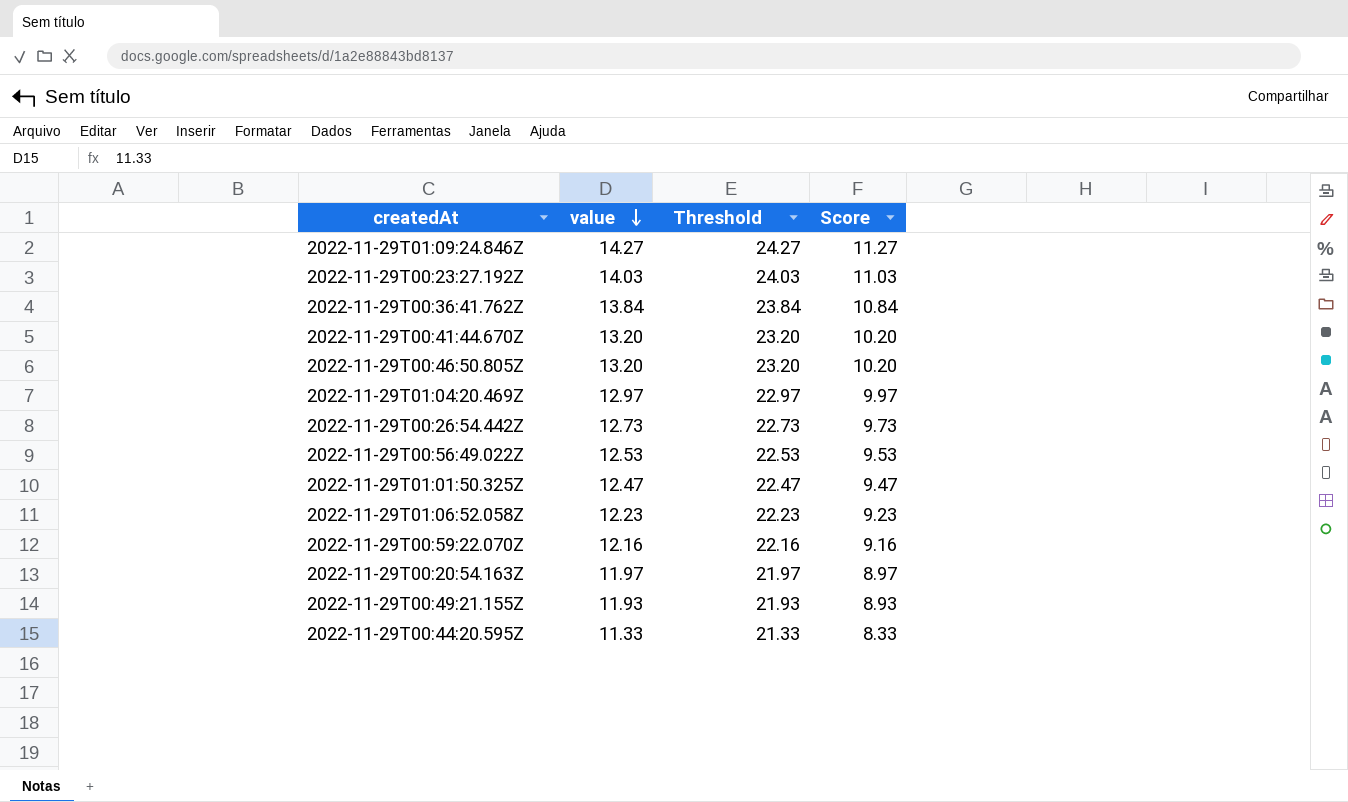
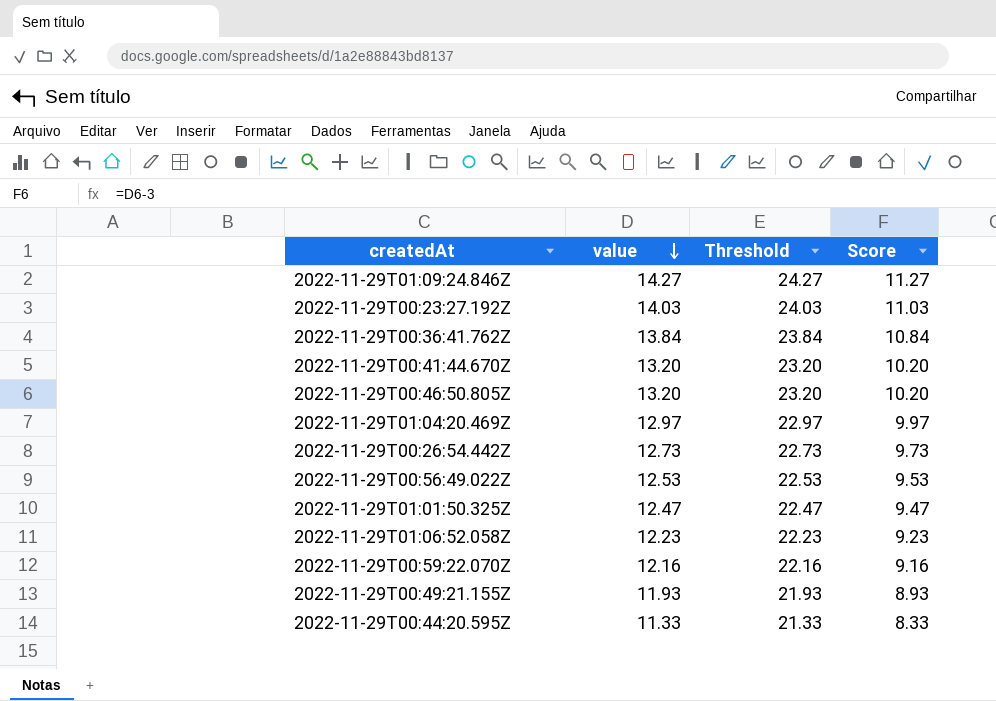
row 2022-11-29T00:20:54.163Z: 11.97 | 21.97 | 8.97 -> none

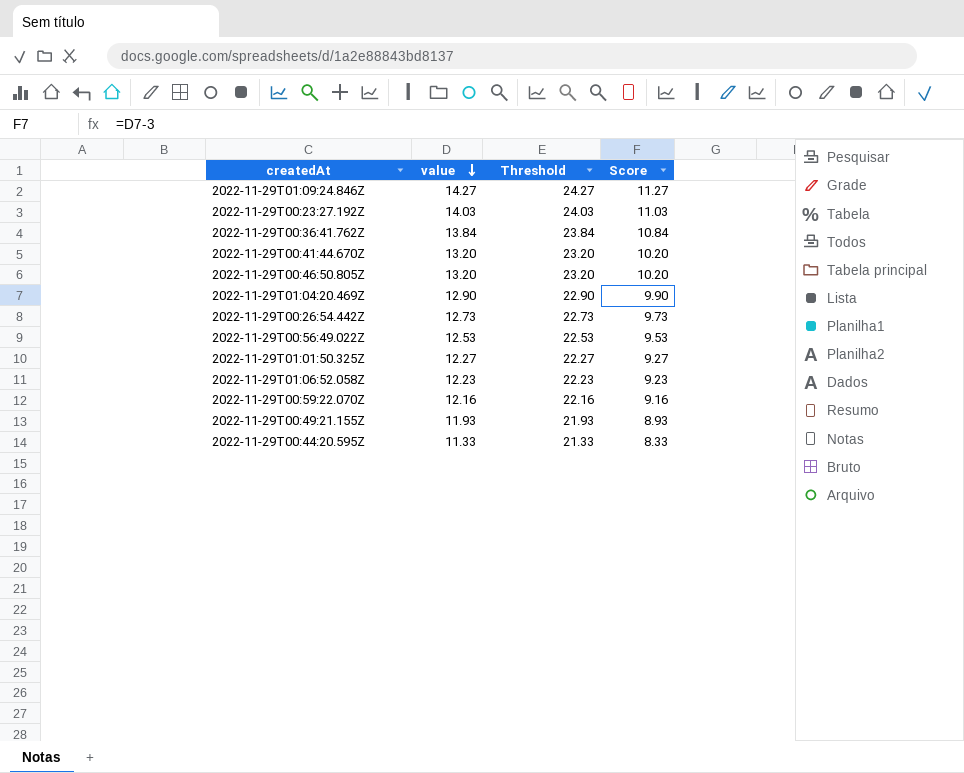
2022-11-29T01:04:20.469Z | value: 12.97 -> 12.90
2022-11-29T01:04:20.469Z | Threshold: 22.97 -> 22.90
2022-11-29T01:04:20.469Z | Score: 9.97 -> 9.90
2022-11-29T01:01:50.325Z | value: 12.47 -> 12.27
2022-11-29T01:01:50.325Z | Threshold: 22.47 -> 22.27
2022-11-29T01:01:50.325Z | Score: 9.47 -> 9.27

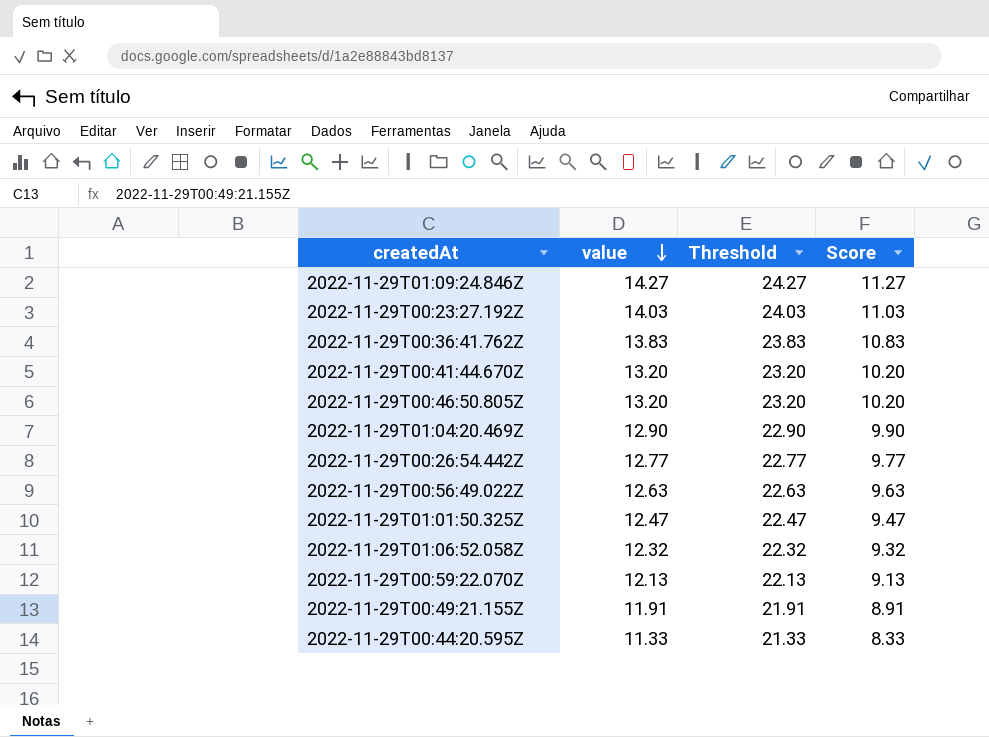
2022-11-29T00:36:41.762Z | value: 13.84 -> 13.83
2022-11-29T00:36:41.762Z | Threshold: 23.84 -> 23.83
2022-11-29T00:36:41.762Z | Score: 10.84 -> 10.83
2022-11-29T00:26:54.442Z | value: 12.73 -> 12.77
2022-11-29T00:26:54.442Z | Threshold: 22.73 -> 22.77
2022-11-29T00:26:54.442Z | Score: 9.73 -> 9.77
2022-11-29T00:56:49.022Z | value: 12.53 -> 12.63
2022-11-29T00:56:49.022Z | Threshold: 22.53 -> 22.63
2022-11-29T00:56:49.022Z | Score: 9.53 -> 9.63
2022-11-29T01:01:50.325Z | value: 12.27 -> 12.47
2022-11-29T01:01:50.325Z | Threshold: 22.27 -> 22.47
2022-11-29T01:01:50.325Z | Score: 9.27 -> 9.47
2022-11-29T01:06:52.058Z | value: 12.23 -> 12.32
2022-11-29T01:06:52.058Z | Threshold: 22.23 -> 22.32
2022-11-29T01:06:52.058Z | Score: 9.23 -> 9.32
2022-11-29T00:59:22.070Z | value: 12.16 -> 12.13
2022-11-29T00:59:22.070Z | Threshold: 22.16 -> 22.13
2022-11-29T00:59:22.070Z | Score: 9.16 -> 9.13
2022-11-29T00:49:21.155Z | value: 11.93 -> 11.91
2022-11-29T00:49:21.155Z | Threshold: 21.93 -> 21.91
2022-11-29T00:49:21.155Z | Score: 8.93 -> 8.91

